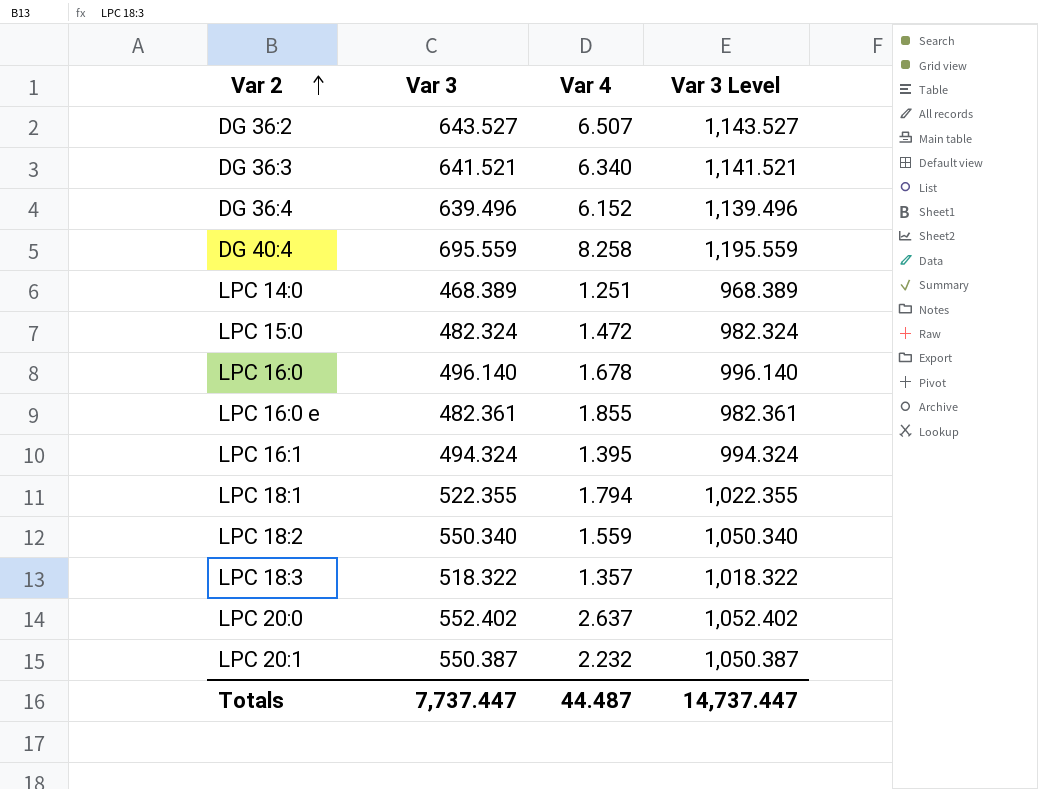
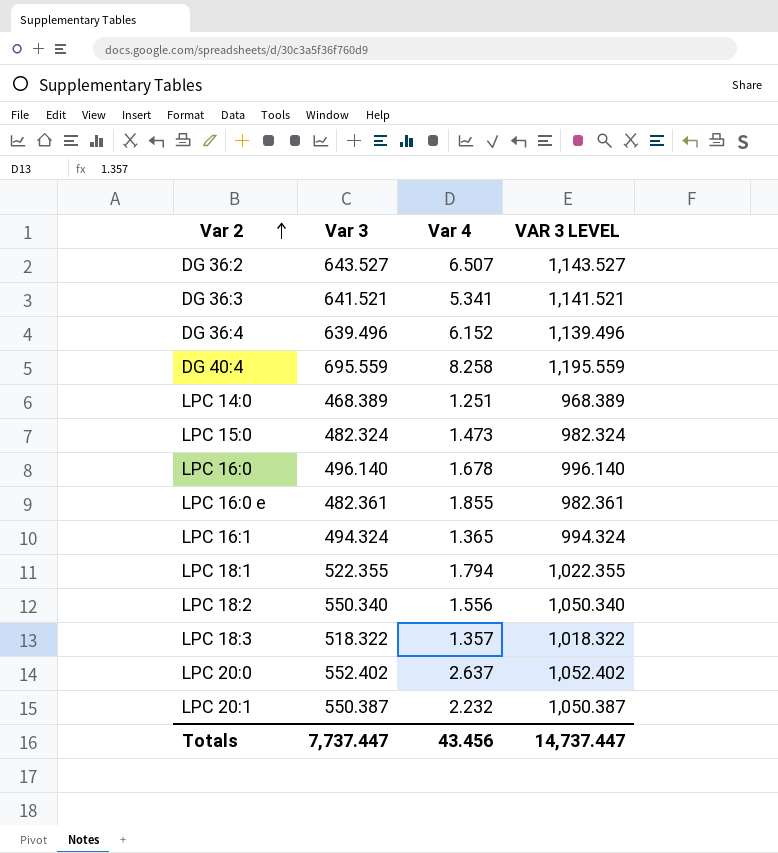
column name: Var 3 Level -> VAR 3 LEVEL
DG 36:3 | Var 4: 6.340 -> 5.341
LPC 15:0 | Var 4: 1.472 -> 1.473
LPC 16:1 | Var 4: 1.395 -> 1.365
LPC 18:2 | Var 4: 1.559 -> 1.556
Totals | Var 4: 44.487 -> 43.456

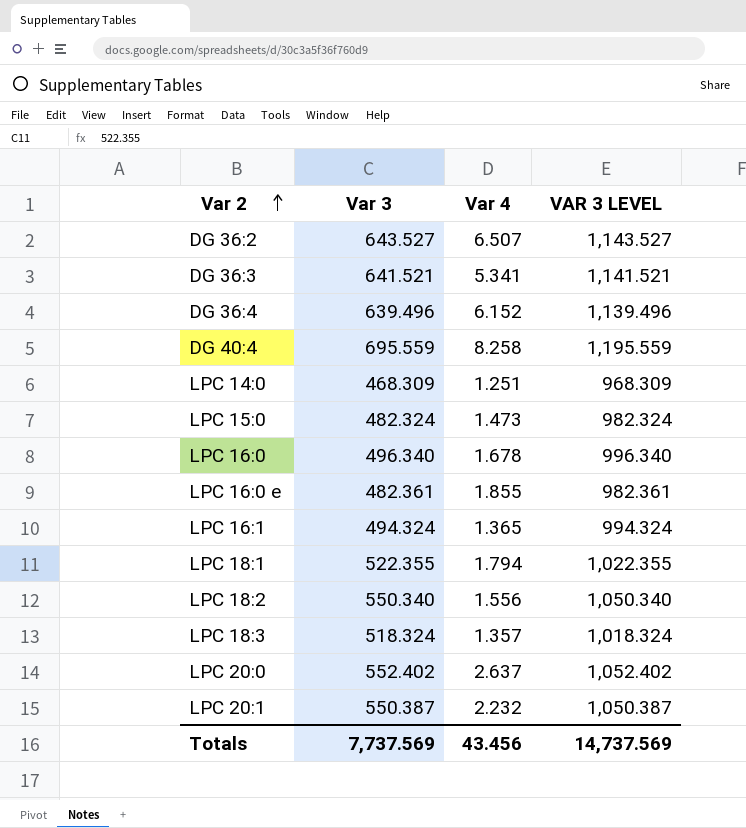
LPC 14:0 | Var 3: 468.389 -> 468.309
LPC 14:0 | VAR 3 LEVEL: 968.389 -> 968.309
LPC 16:0 | Var 3: 496.140 -> 496.340
LPC 16:0 | VAR 3 LEVEL: 996.140 -> 996.340
LPC 18:3 | Var 3: 518.322 -> 518.324
LPC 18:3 | VAR 3 LEVEL: 1,018.322 -> 1,018.324
Totals | Var 3: 7,737.447 -> 7,737.569
Totals | VAR 3 LEVEL: 14,737.447 -> 14,737.569

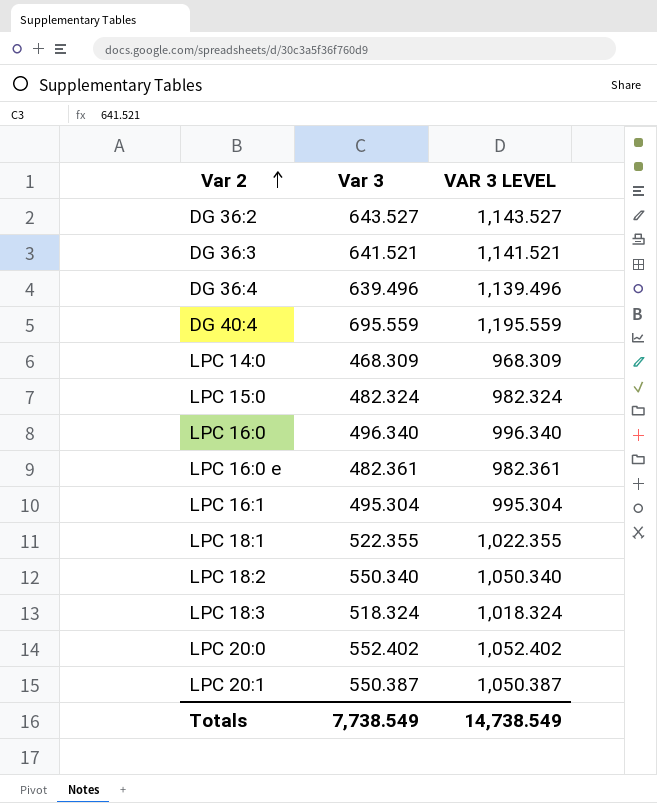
column Var 4 | position: 3 -> none
LPC 16:1 | Var 3: 494.324 -> 495.304
LPC 16:1 | VAR 3 LEVEL: 994.324 -> 995.304
Totals | Var 3: 7,737.569 -> 7,738.549
Totals | VAR 3 LEVEL: 14,737.569 -> 14,738.549

